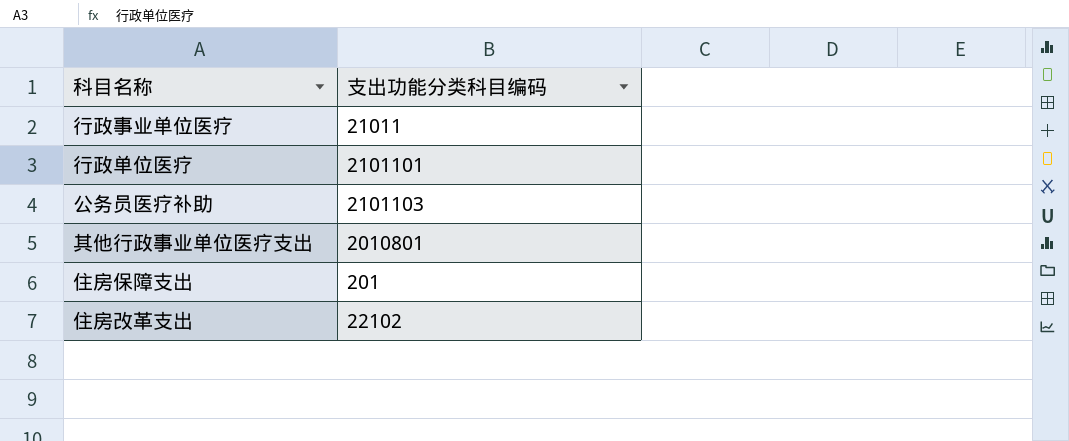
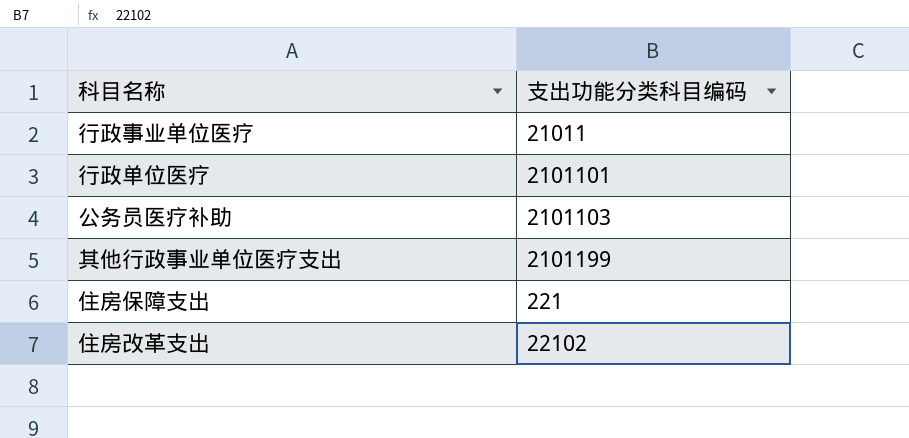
其他行政事业单位医疗支出 | 支出功能分类科目编码: 2010801 -> 2101199
住房保障支出 | 支出功能分类科目编码: 201 -> 221

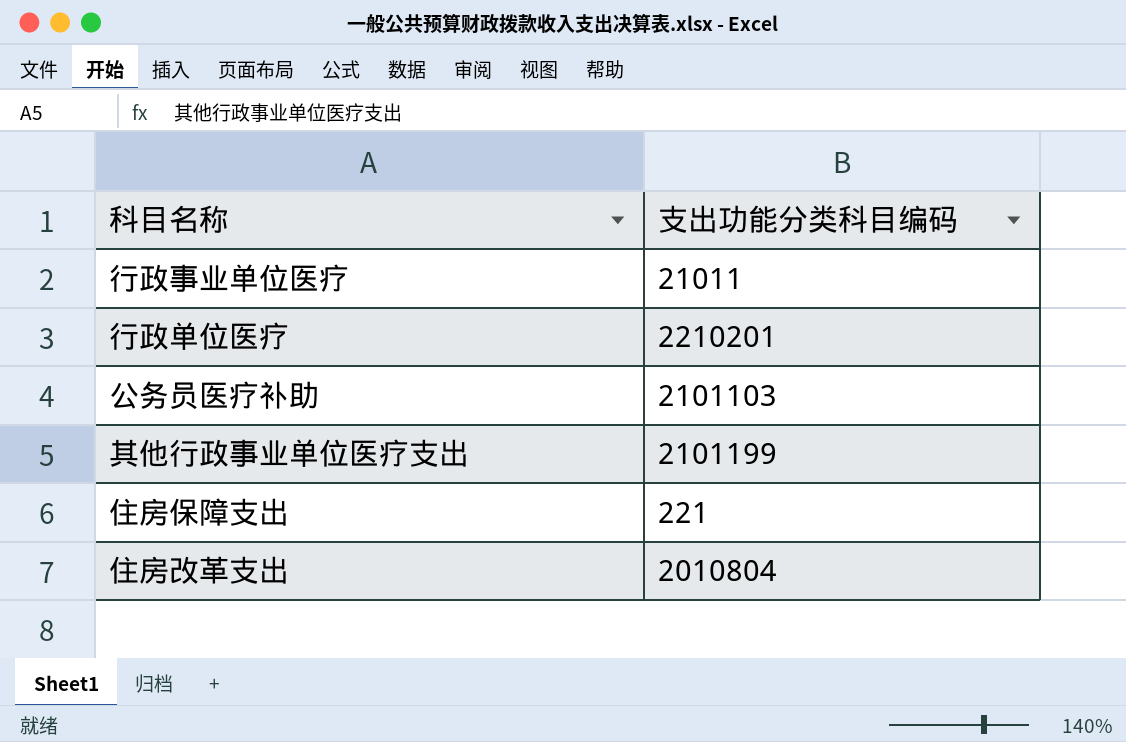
行政单位医疗 | 支出功能分类科目编码: 2101101 -> 2210201
住房改革支出 | 支出功能分类科目编码: 22102 -> 2010804

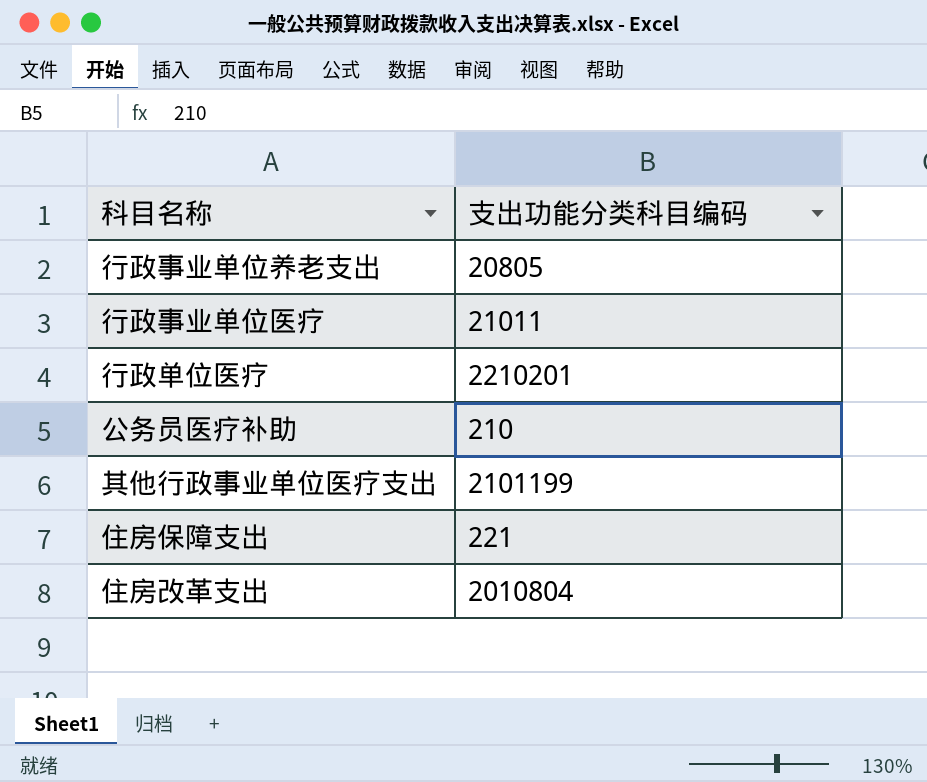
row 行政事业单位养老支出: none -> 20805
公务员医疗补助 | 支出功能分类科目编码: 2101103 -> 210

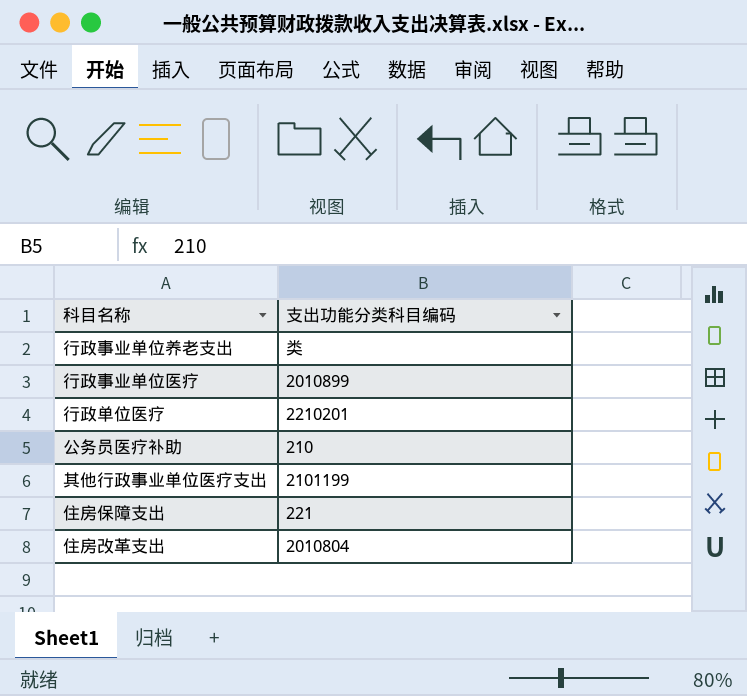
行政事业单位养老支出 | 支出功能分类科目编码: 20805 -> 类
行政事业单位医疗 | 支出功能分类科目编码: 21011 -> 2010899

